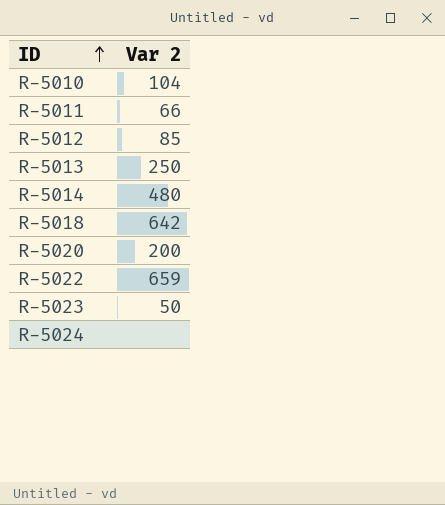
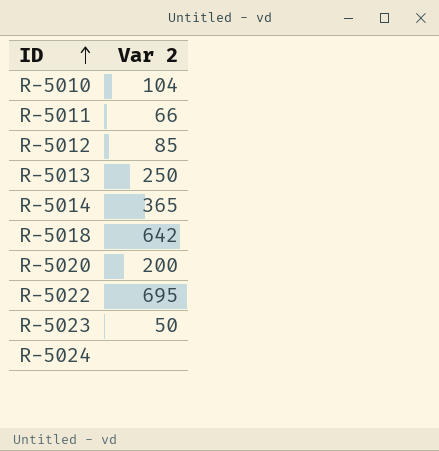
R-5014 | Var 2: 480 -> 365
R-5022 | Var 2: 659 -> 695

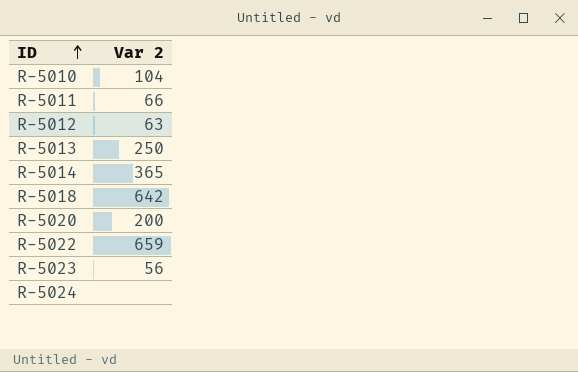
R-5012 | Var 2: 85 -> 63
R-5022 | Var 2: 695 -> 659
R-5023 | Var 2: 50 -> 56

